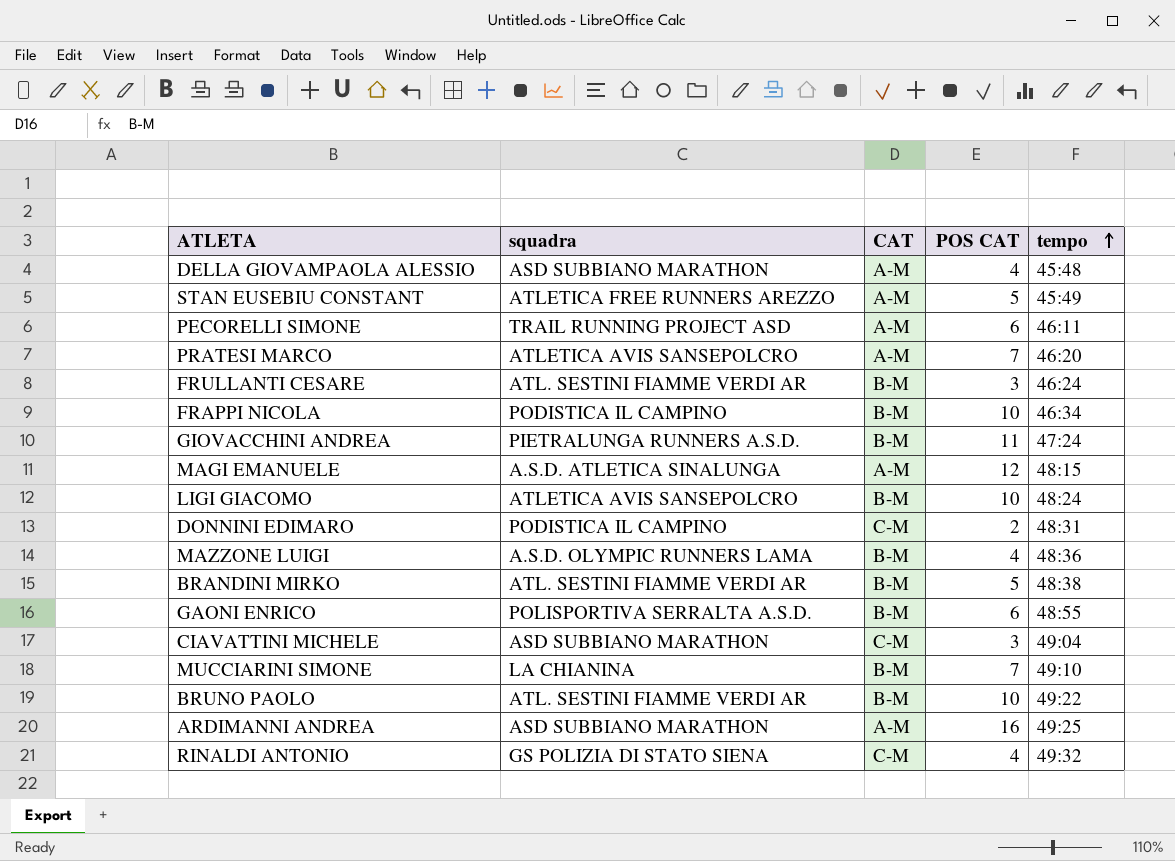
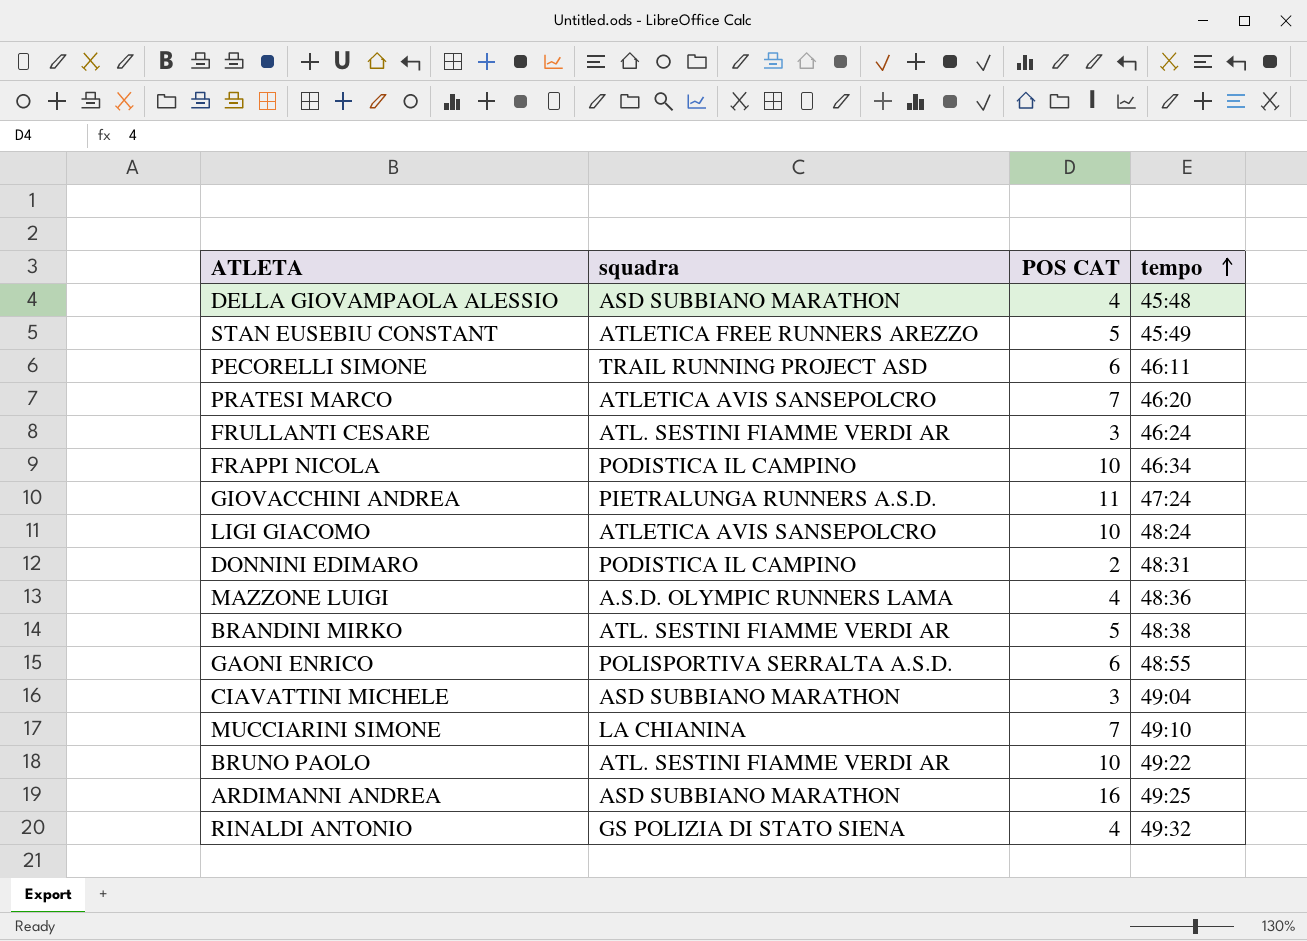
column CAT | position: 3 -> none
row MAGI EMANUELE: A.S.D. ATLETICA SINALUNGA | A-M | 12 | 48:15 -> none

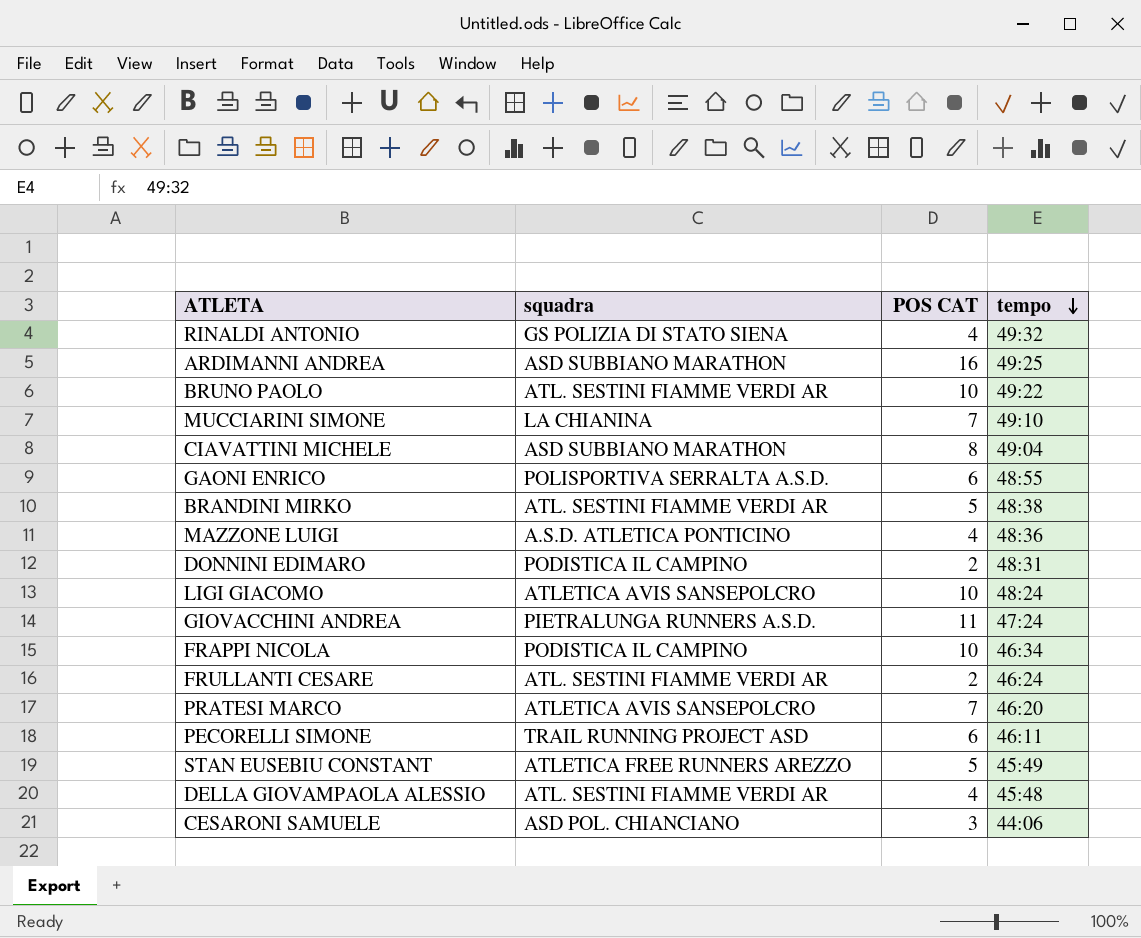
row order: tempo ascending -> tempo descending
CIAVATTINI MICHELE | POS CAT: 3 -> 8
MAZZONE LUIGI | squadra: A.S.D. OLYMPIC RUNNERS LAMA -> A.S.D. ATLETICA PONTICINO
FRULLANTI CESARE | POS CAT: 3 -> 2
DELLA GIOVAMPAOLA ALESSIO | squadra: ASD SUBBIANO MARATHON -> ATL. SESTINI FIAMME VERDI AR
row CESARONI SAMUELE: none -> ASD POL. CHIANCIANO | 3 | 44:06

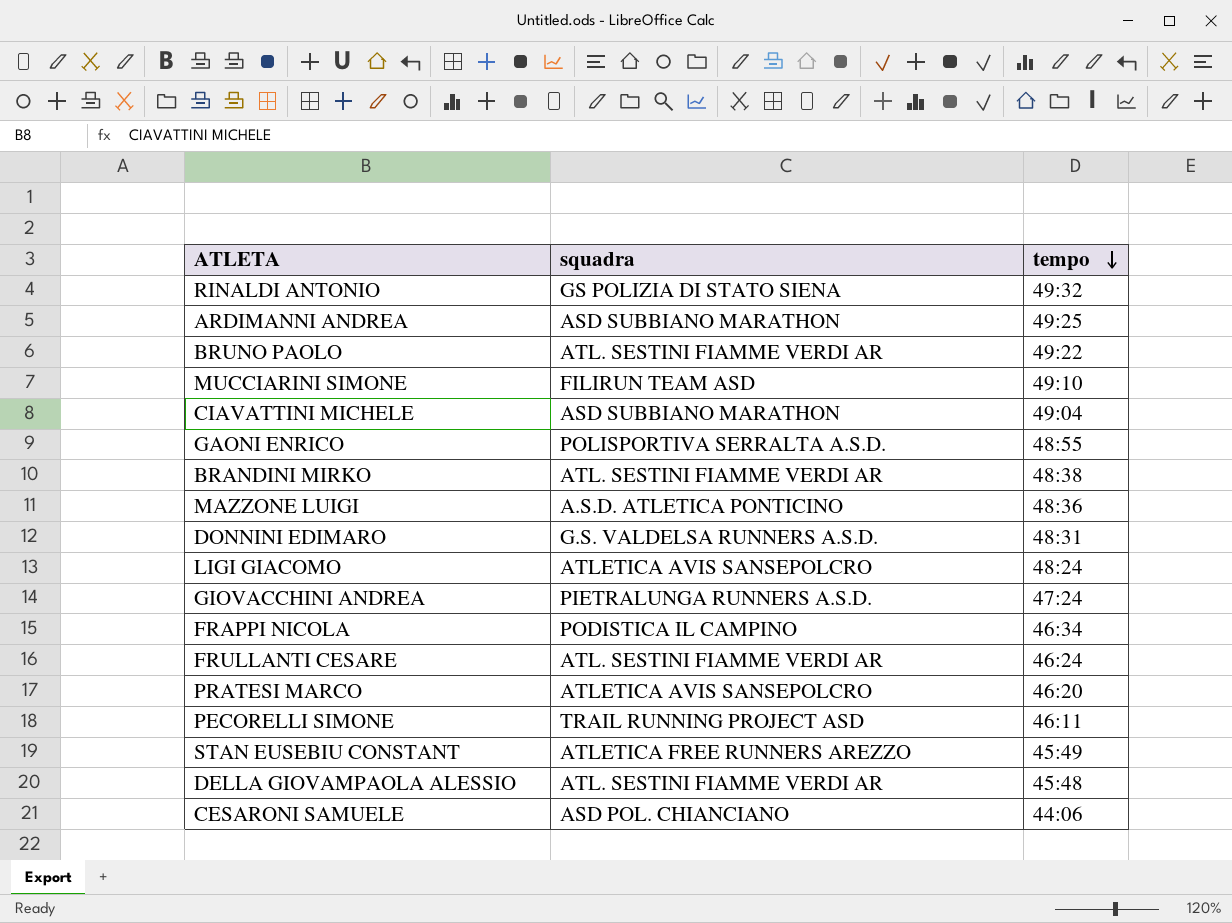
column POS CAT | position: 3 -> none
MUCCIARINI SIMONE | squadra: LA CHIANINA -> FILIRUN TEAM ASD
DONNINI EDIMARO | squadra: PODISTICA IL CAMPINO -> G.S. VALDELSA RUNNERS A.S.D.

